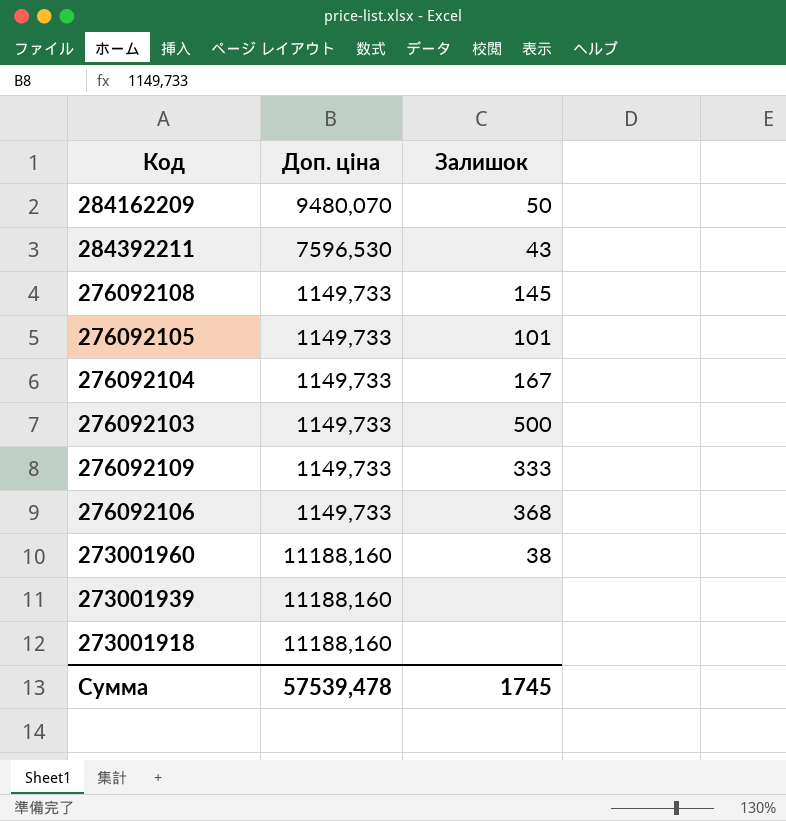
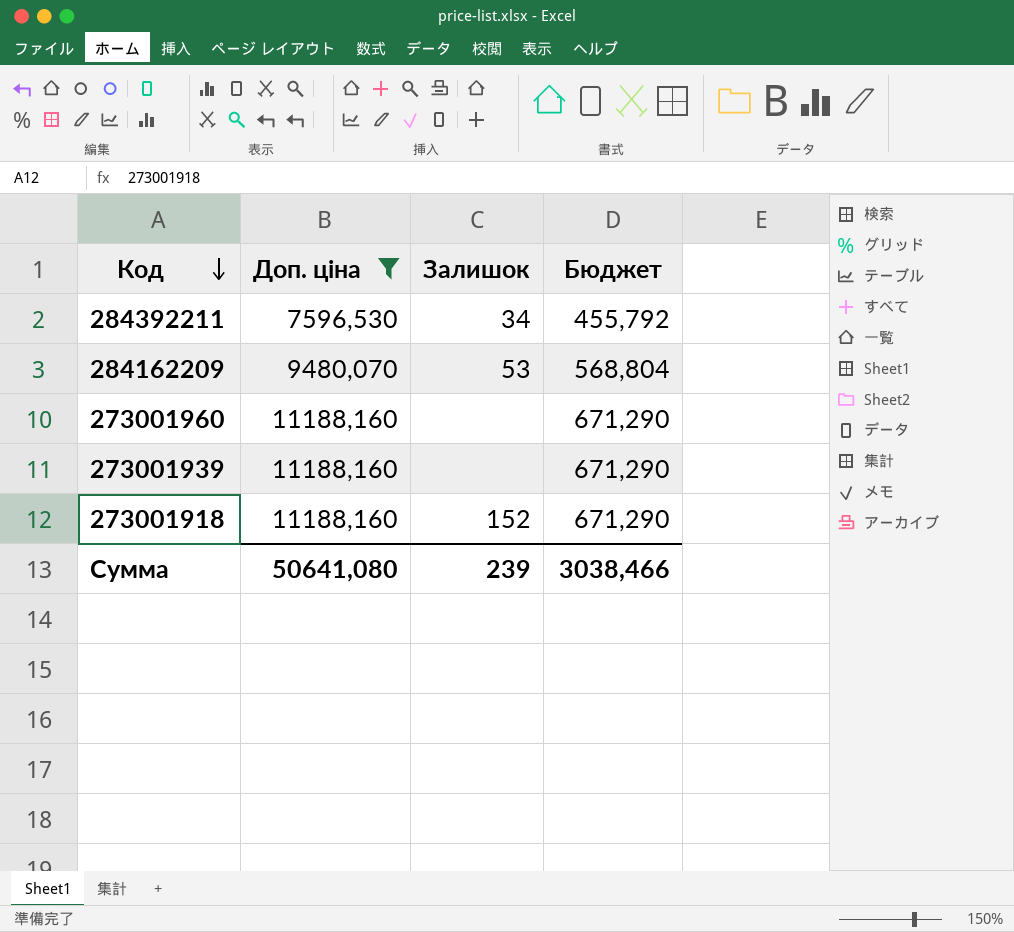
filter: none -> Доп. ціна != 1149,733
row order: none -> Код descending
column Бюджет | formula: none -> [Доп. ціна] * 0,06
284392211 | Залишок: 43 -> 34
284162209 | Залишок: 50 -> 53
273001960 | Залишок: 38 -> none
273001918 | Залишок: none -> 152
Сумма | Доп. ціна: 57539,478 -> 50641,080
Сумма | Залишок: 1745 -> 239

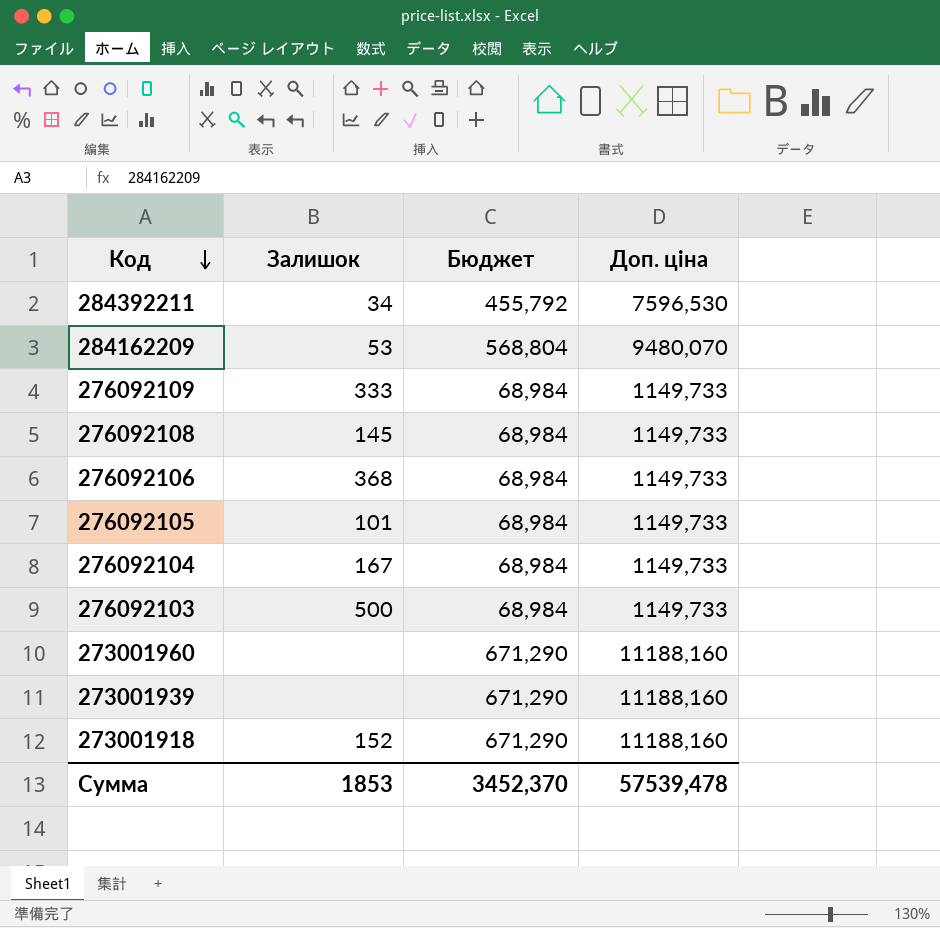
filter: Доп. ціна != 1149,733 -> none
column Доп. ціна | position: 2 -> 4
Сумма | Залишок: 239 -> 1853
Сумма | Бюджет: 3038,466 -> 3452,370
Сумма | Доп. ціна: 50641,080 -> 57539,478

